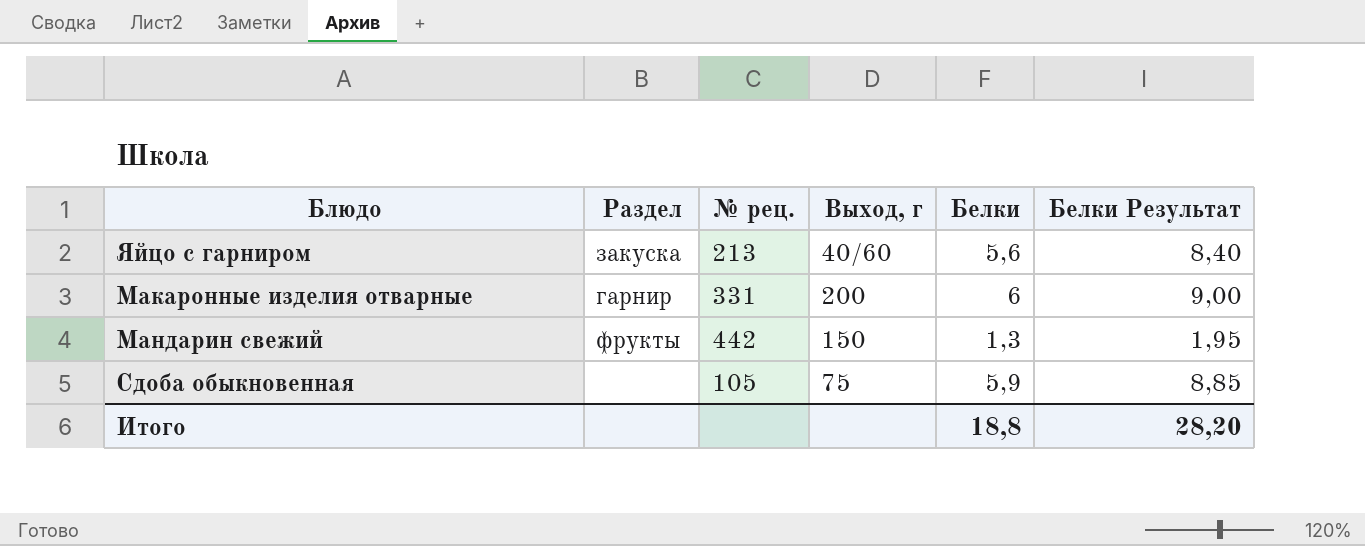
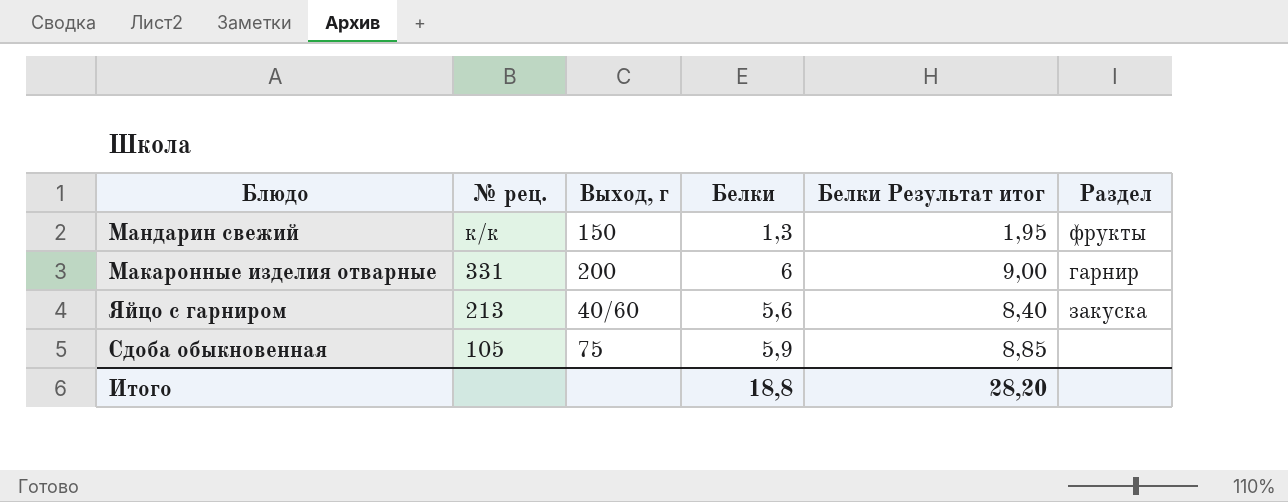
row order: none -> № рец. descending
column name: Белки Результат -> Белки Результат итог
column Раздел | position: 2 -> 6
Мандарин свежий | № рец.: 442 -> к/к

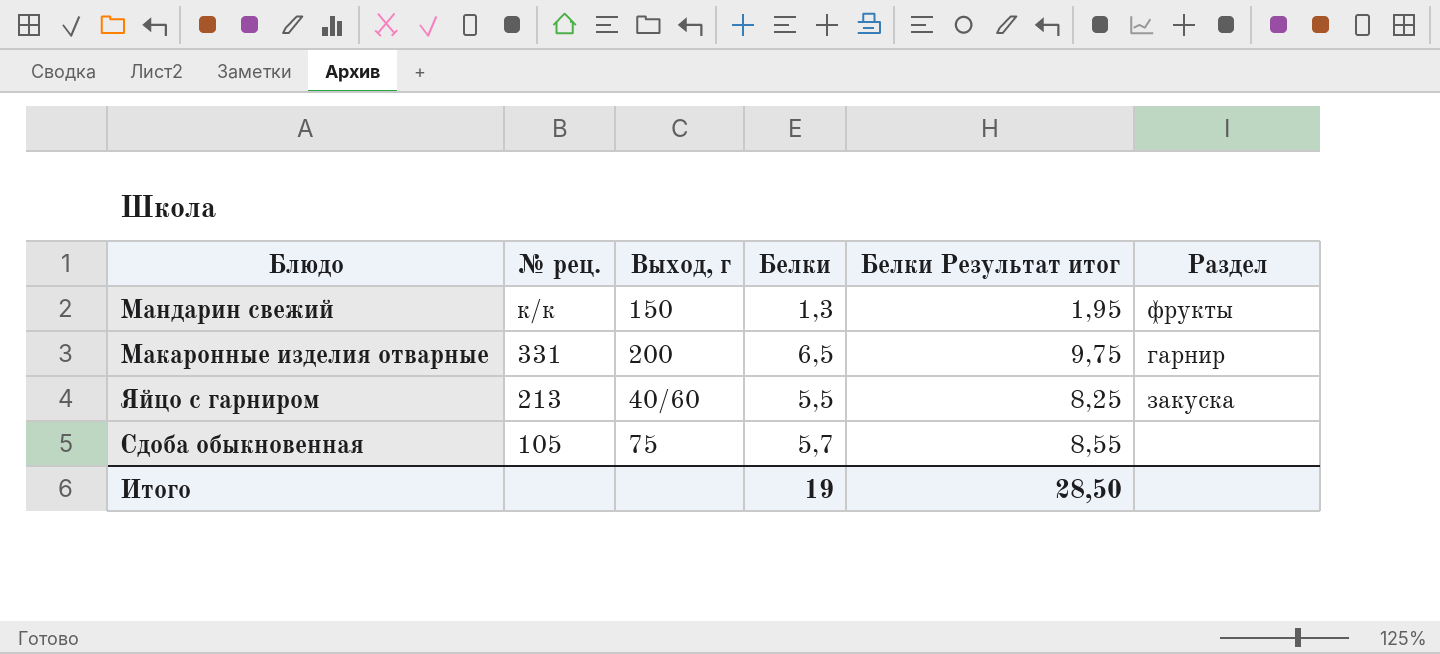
Макаронные изделия отварные | Белки: 6 -> 6,5
Макаронные изделия отварные | Белки Результат итог: 9,00 -> 9,75
Яйцо с гарниром | Белки: 5,6 -> 5,5
Яйцо с гарниром | Белки Результат итог: 8,40 -> 8,25
Сдоба обыкновенная | Белки: 5,9 -> 5,7
Сдоба обыкновенная | Белки Результат итог: 8,85 -> 8,55
Итого | Белки: 18,8 -> 19
Итого | Белки Результат итог: 28,20 -> 28,50

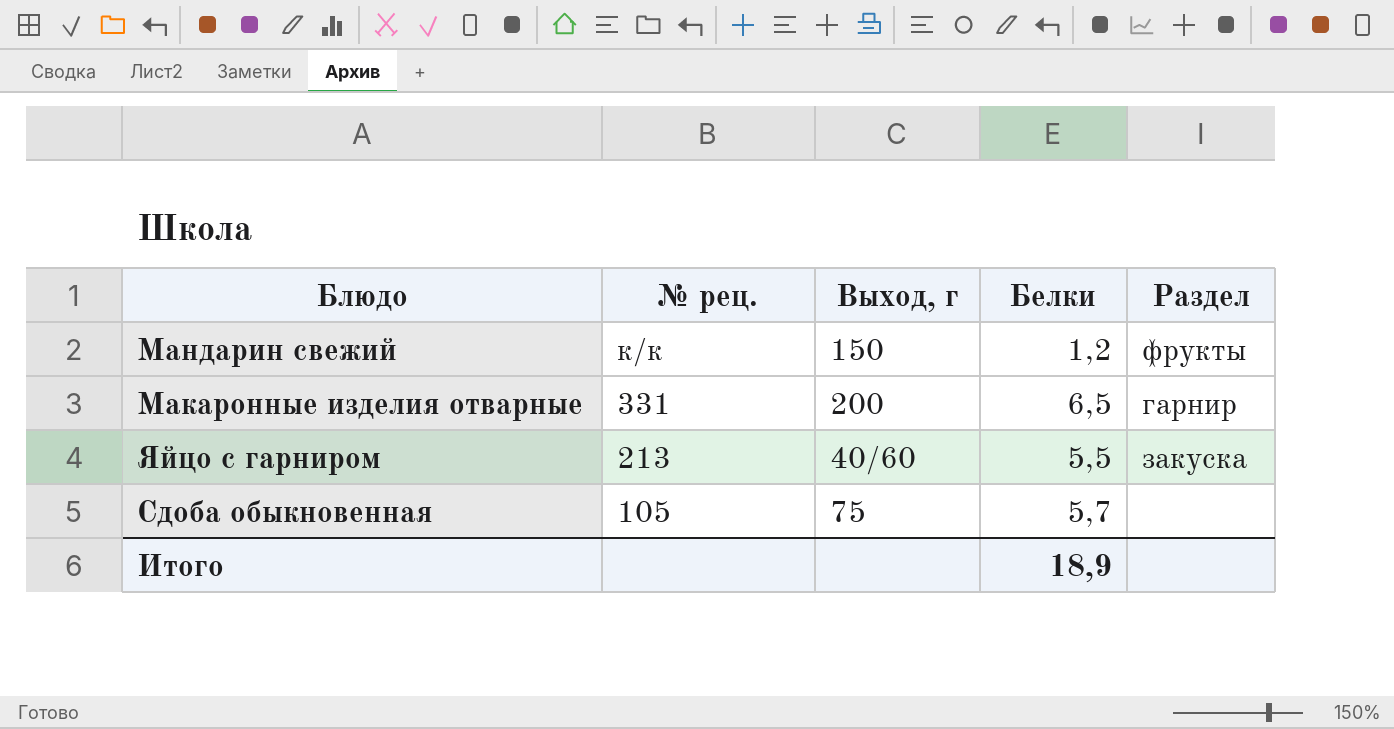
column Белки Результат итог | formula: [Белки] * 1,5 -> none
Мандарин свежий | Белки: 1,3 -> 1,2
Итого | Белки: 19 -> 18,9

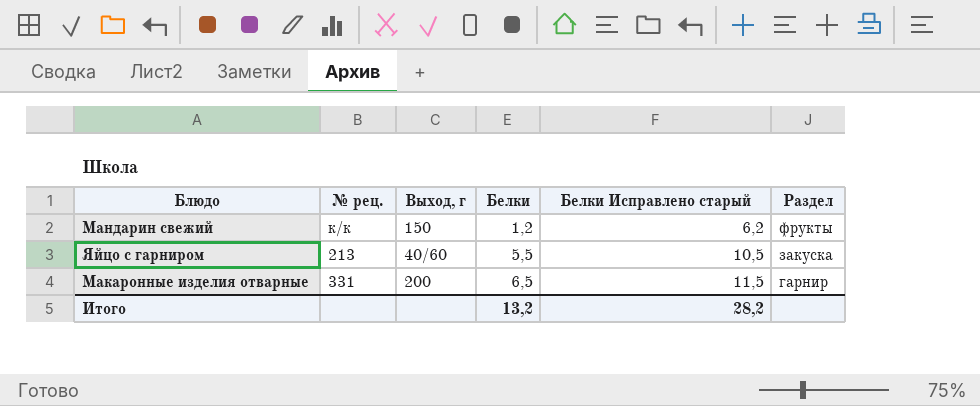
row order: № рец. descending -> Белки ascending
column Белки Исправлено старый | formula: none -> [Белки] + 5
row Сдоба обыкновенная: 105 | 75 | 5,7 | none -> none
Итого | Белки: 18,9 -> 13,2

